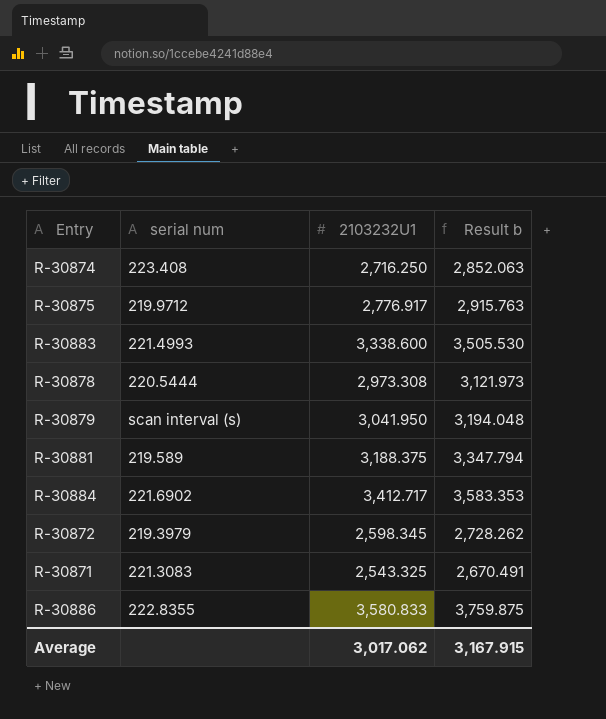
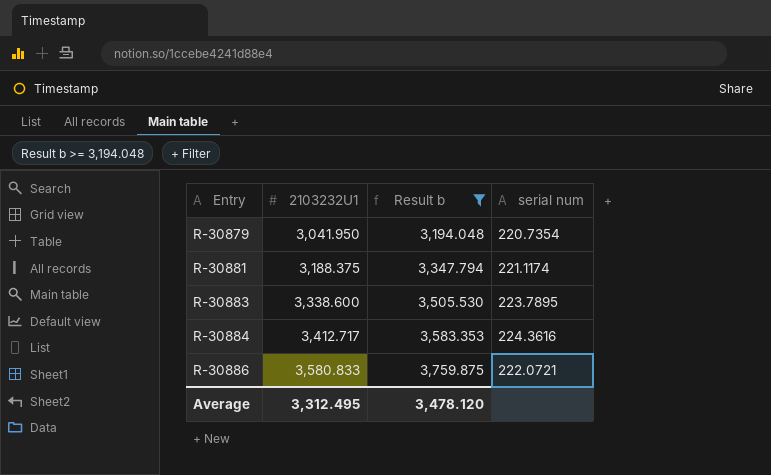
filter: none -> Result b >= 3,194.048
row order: none -> Entry ascending
column serial num | position: 2 -> 4
R-30879 | serial num: scan interval (s) -> 220.7354
R-30881 | serial num: 219.589 -> 221.1174
R-30883 | serial num: 221.4993 -> 223.7895
R-30884 | serial num: 221.6902 -> 224.3616
R-30886 | serial num: 222.8355 -> 222.0721
Average | 2103232U1: 3,017.062 -> 3,312.495
Average | Result b: 3,167.915 -> 3,478.120

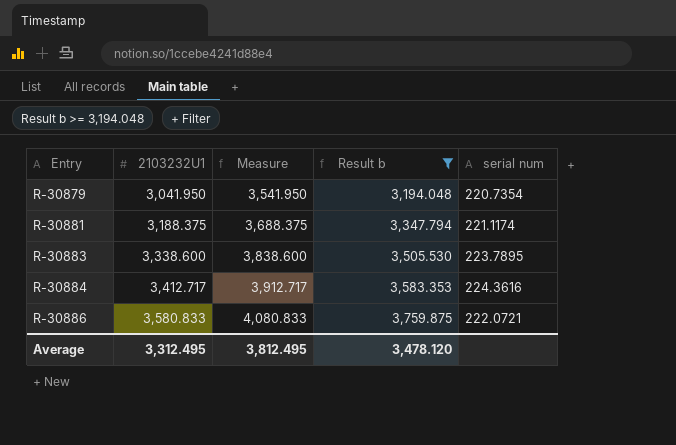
column Measure | formula: none -> [2103232U1] + 500

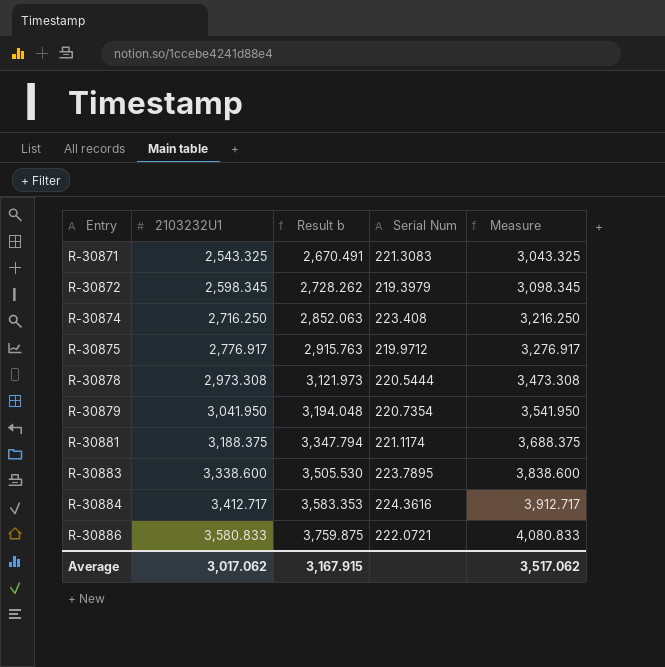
filter: Result b >= 3,194.048 -> none
column name: serial num -> Serial Num
column Measure | position: 3 -> 5
Average | 2103232U1: 3,312.495 -> 3,017.062
Average | Result b: 3,478.120 -> 3,167.915
Average | Measure: 3,812.495 -> 3,517.062

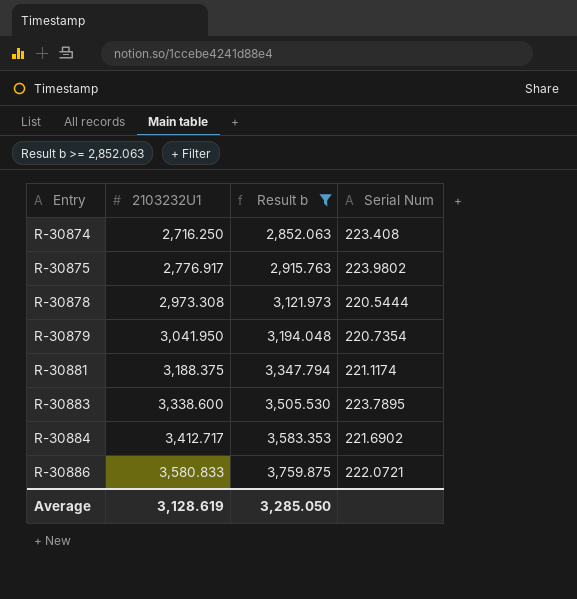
filter: none -> Result b >= 2,852.063
column Measure | formula: [2103232U1] + 500 -> none
R-30875 | Serial Num: 219.9712 -> 223.9802
R-30884 | Serial Num: 224.3616 -> 221.6902
Average | 2103232U1: 3,017.062 -> 3,128.619
Average | Result b: 3,167.915 -> 3,285.050

